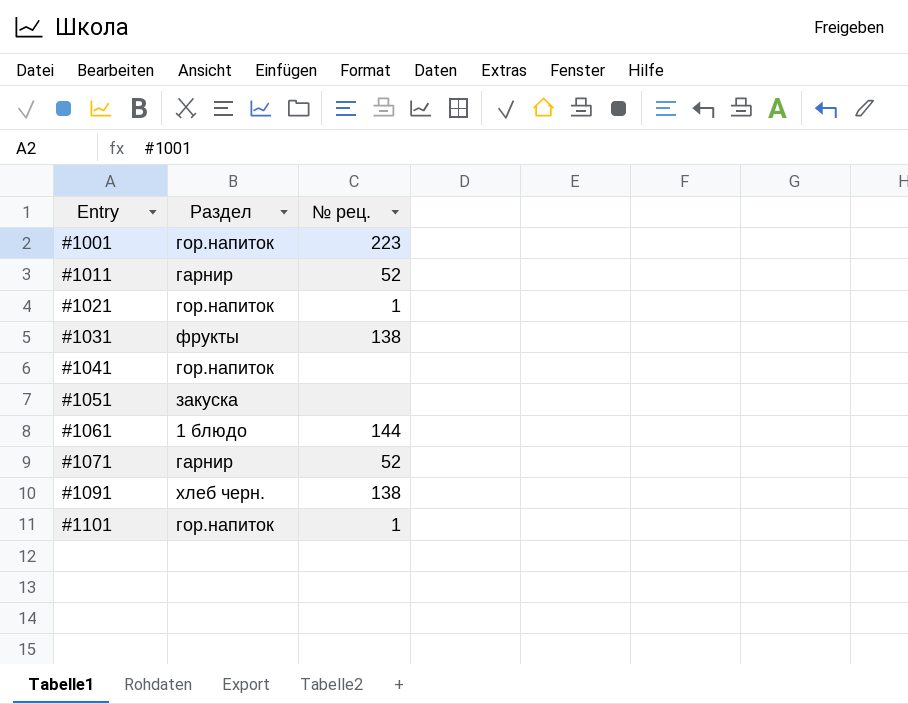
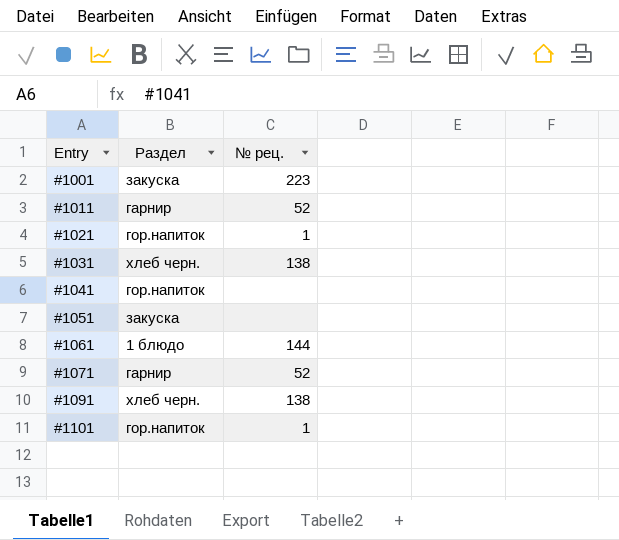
#1001 | Раздел: гор.напиток -> закуска
#1031 | Раздел: фрукты -> хлеб черн.

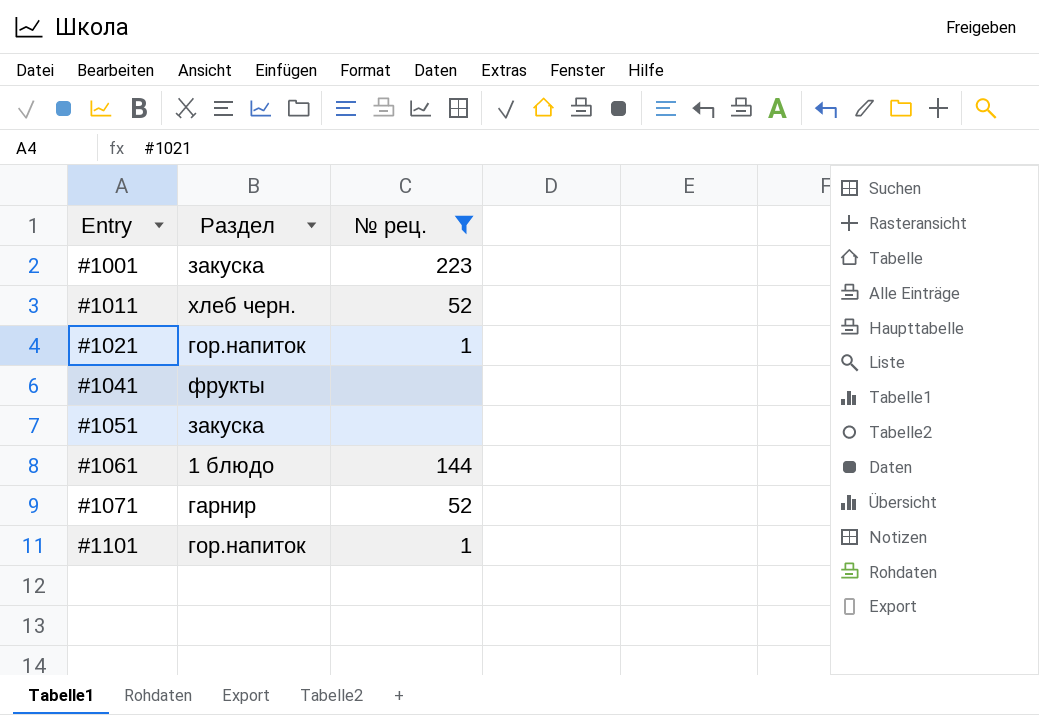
filter: none -> № рец. != 138
#1011 | Раздел: гарнир -> хлеб черн.
#1041 | Раздел: гор.напиток -> фрукты

